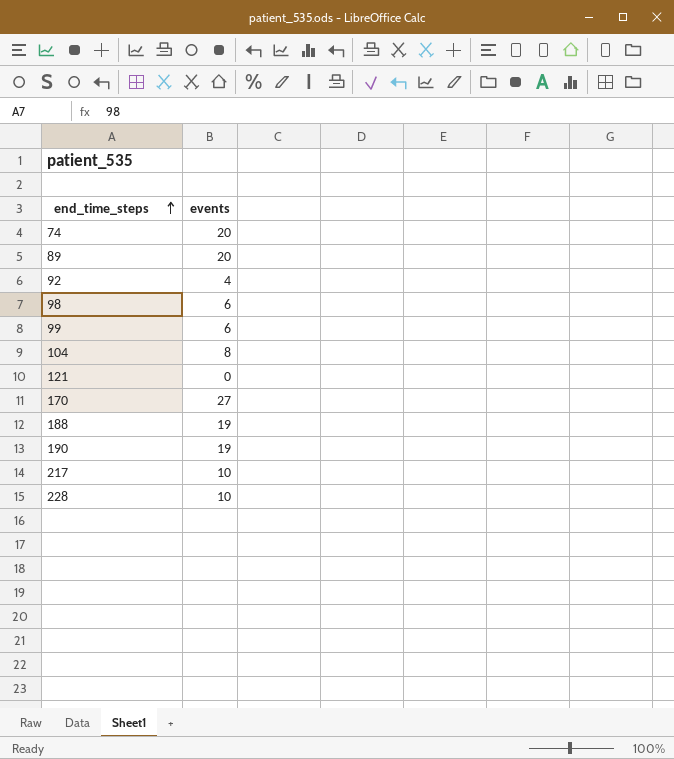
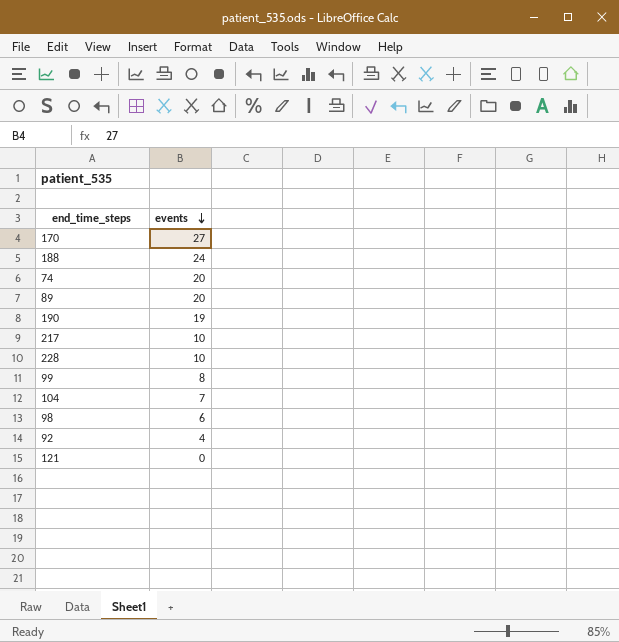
row order: end_time_steps ascending -> events descending
188 | events: 19 -> 24
99 | events: 6 -> 8
104 | events: 8 -> 7

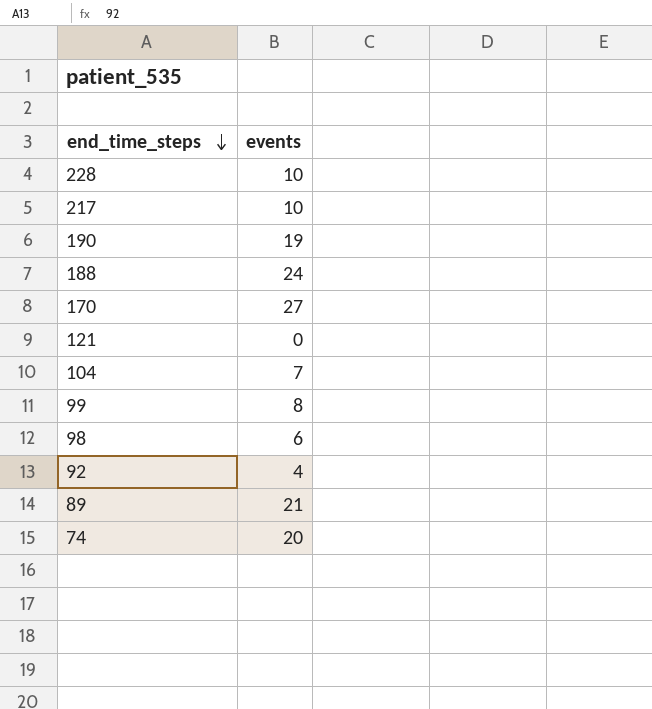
row order: events descending -> end_time_steps descending
89 | events: 20 -> 21

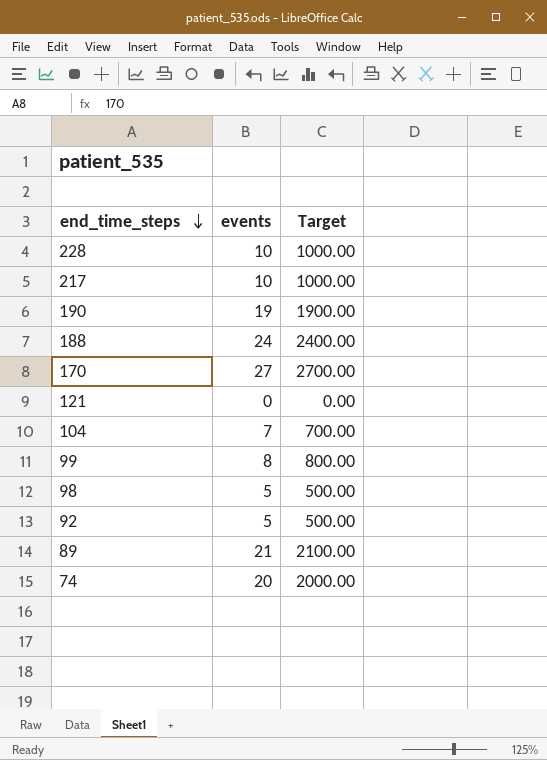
column Target | formula: none -> [events] * 100
98 | events: 6 -> 5
92 | events: 4 -> 5

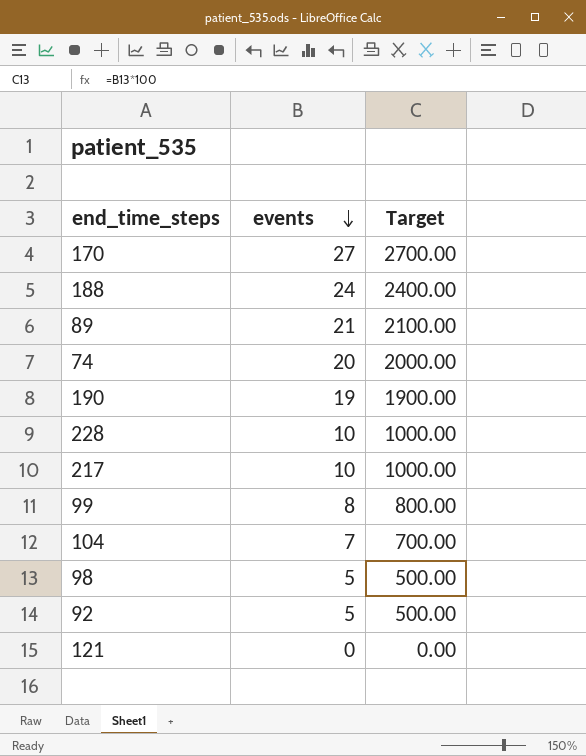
row order: end_time_steps descending -> events descending

